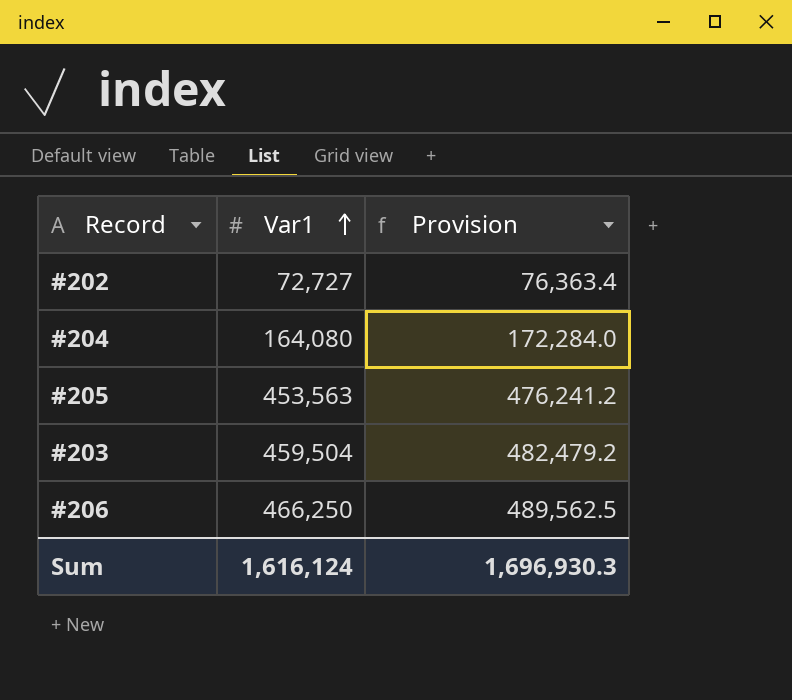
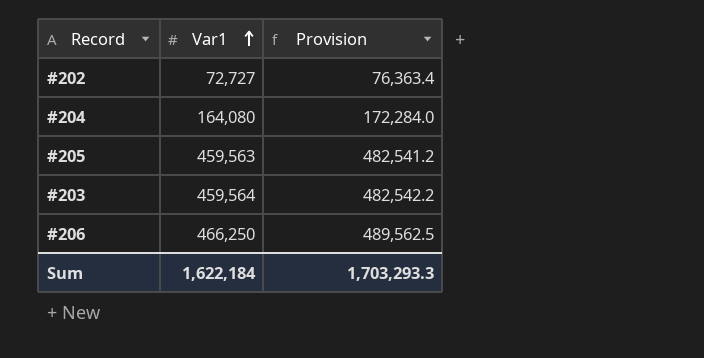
#205 | Var1: 453,563 -> 459,563
#205 | Provision: 476,241.2 -> 482,541.2
#203 | Var1: 459,504 -> 459,564
#203 | Provision: 482,479.2 -> 482,542.2
Sum | Var1: 1,616,124 -> 1,622,184
Sum | Provision: 1,696,930.3 -> 1,703,293.3

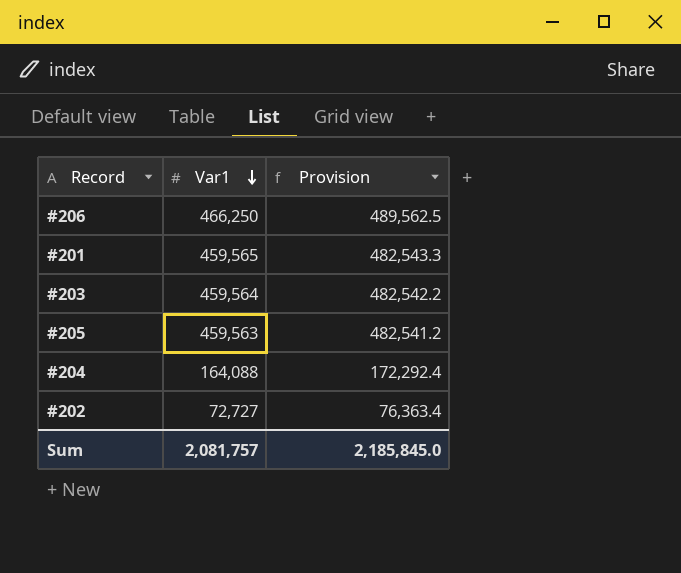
row order: Var1 ascending -> Var1 descending
row #201: none -> 459,565 | 482,543.3
#204 | Var1: 164,080 -> 164,088
#204 | Provision: 172,284.0 -> 172,292.4
Sum | Var1: 1,622,184 -> 2,081,757
Sum | Provision: 1,703,293.3 -> 2,185,845.0

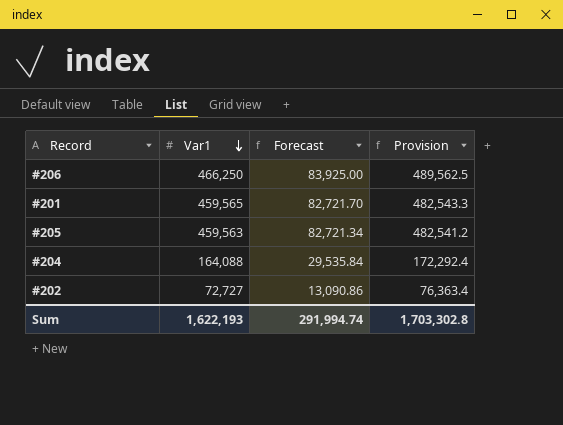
column Forecast | formula: none -> [Var1] * 0.18
row #203: 459,564 | 482,542.2 -> none
Sum | Var1: 2,081,757 -> 1,622,193
Sum | Provision: 2,185,845.0 -> 1,703,302.8

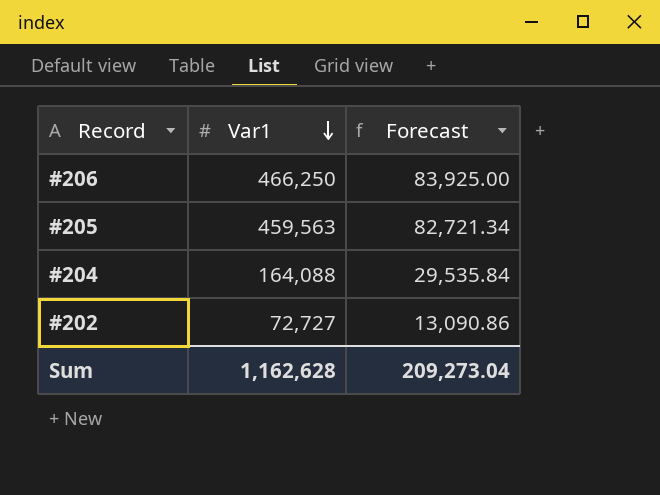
column Provision | formula: [Var1] * 1.05 -> none
row #201: 459,565 | 82,721.70 | 482,543.3 -> none
Sum | Var1: 1,622,193 -> 1,162,628
Sum | Forecast: 291,994.74 -> 209,273.04

